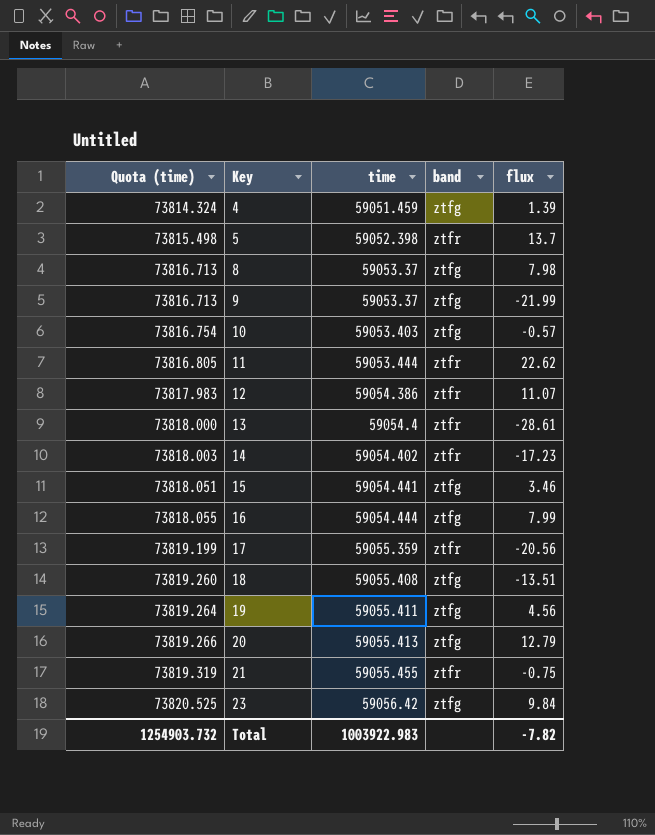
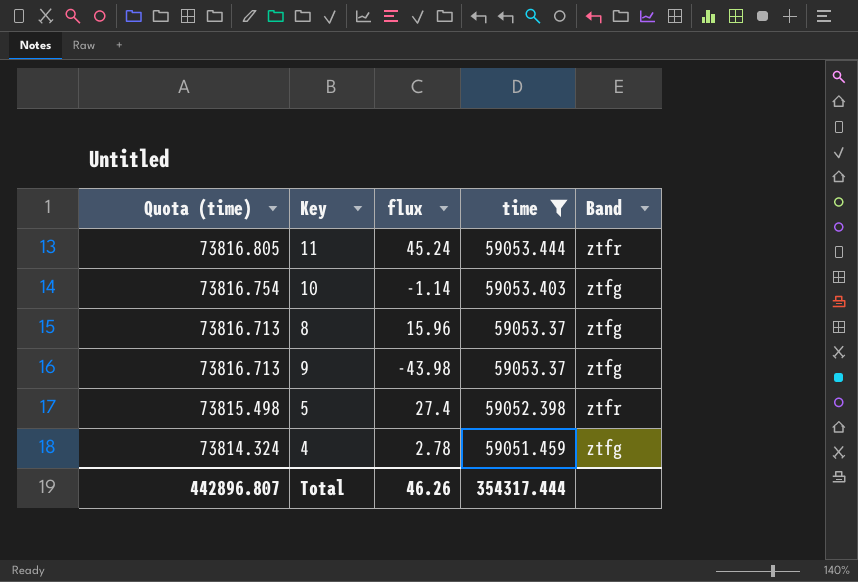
filter: none -> time <= 59053.444
row order: Quota (time) ascending -> Quota (time) descending
column flux | position: 5 -> 3
column name: band -> Band
11 | flux: 22.62 -> 45.24
10 | flux: -0.57 -> -1.14
8 | flux: 7.98 -> 15.96
9 | flux: -21.99 -> -43.98
5 | flux: 13.7 -> 27.4
4 | flux: 1.39 -> 2.78
Total | Quota (time): 1254903.732 -> 442896.807
Total | flux: -7.82 -> 46.26
Total | time: 1003922.983 -> 354317.444

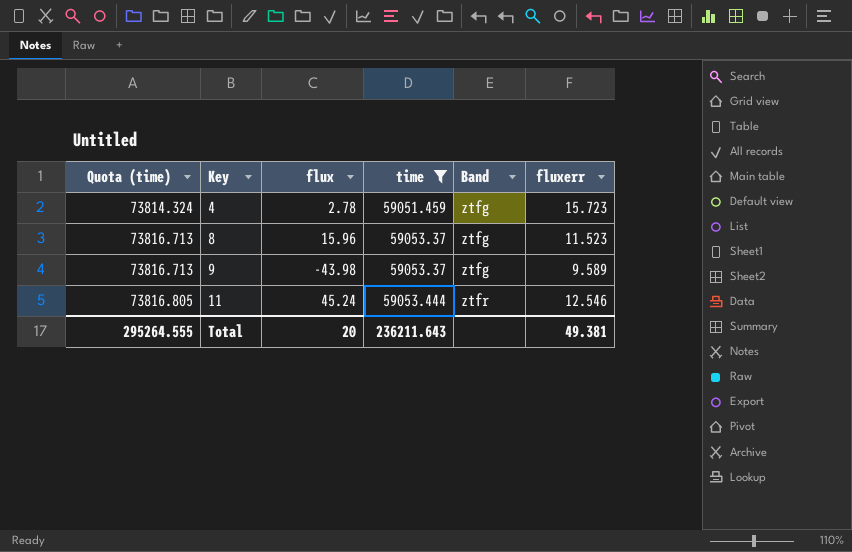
row order: Quota (time) descending -> Quota (time) ascending
column fluxerr | position: none -> 6
row 10: 73816.754 | -1.14 | 59053.403 | ztfg -> none
row 5: 73815.498 | 27.4 | 59052.398 | ztfr -> none
Total | Quota (time): 442896.807 -> 295264.555
Total | flux: 46.26 -> 20
Total | time: 354317.444 -> 236211.643

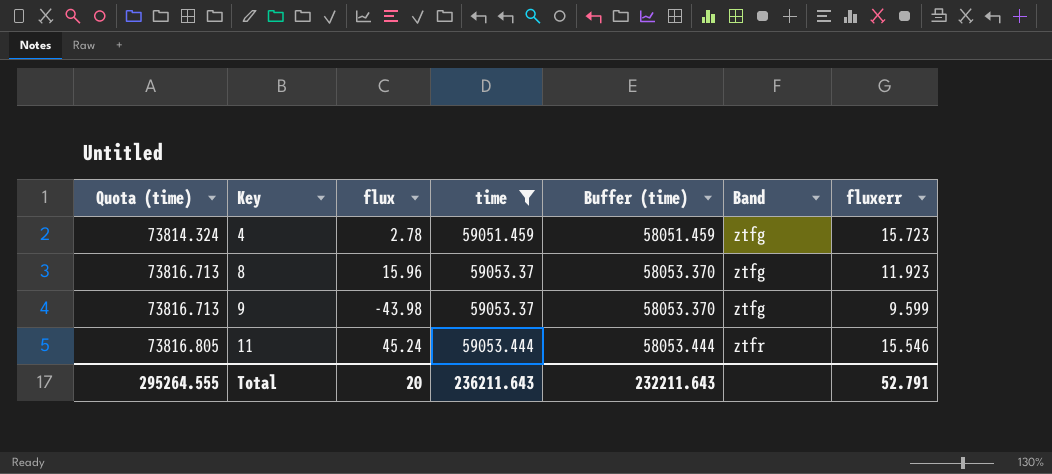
column Buffer (time) | formula: none -> [time] - 1000
8 | fluxerr: 11.523 -> 11.923
9 | fluxerr: 9.589 -> 9.599
11 | fluxerr: 12.546 -> 15.546
Total | fluxerr: 49.381 -> 52.791

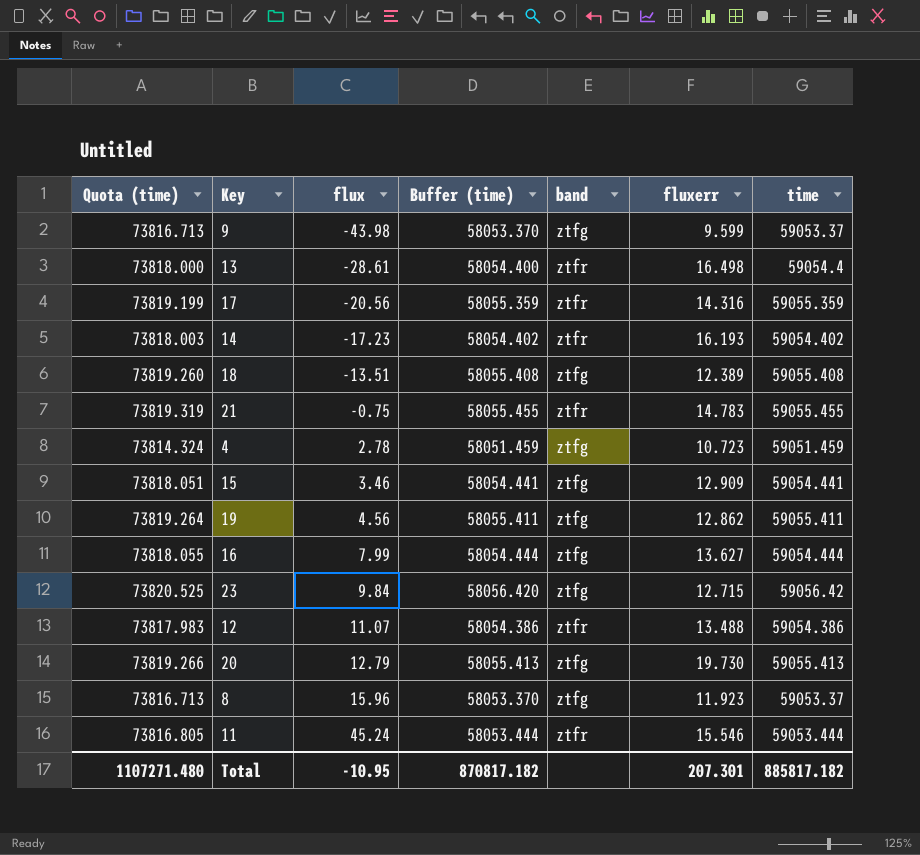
filter: time <= 59053.444 -> none
row order: Quota (time) ascending -> flux ascending
column name: Band -> band
column time | position: 4 -> 7
4 | fluxerr: 15.723 -> 10.723
Total | Quota (time): 295264.555 -> 1107271.480
Total | flux: 20 -> -10.95
Total | Buffer (time): 232211.643 -> 870817.182
Total | fluxerr: 52.791 -> 207.301
Total | time: 236211.643 -> 885817.182

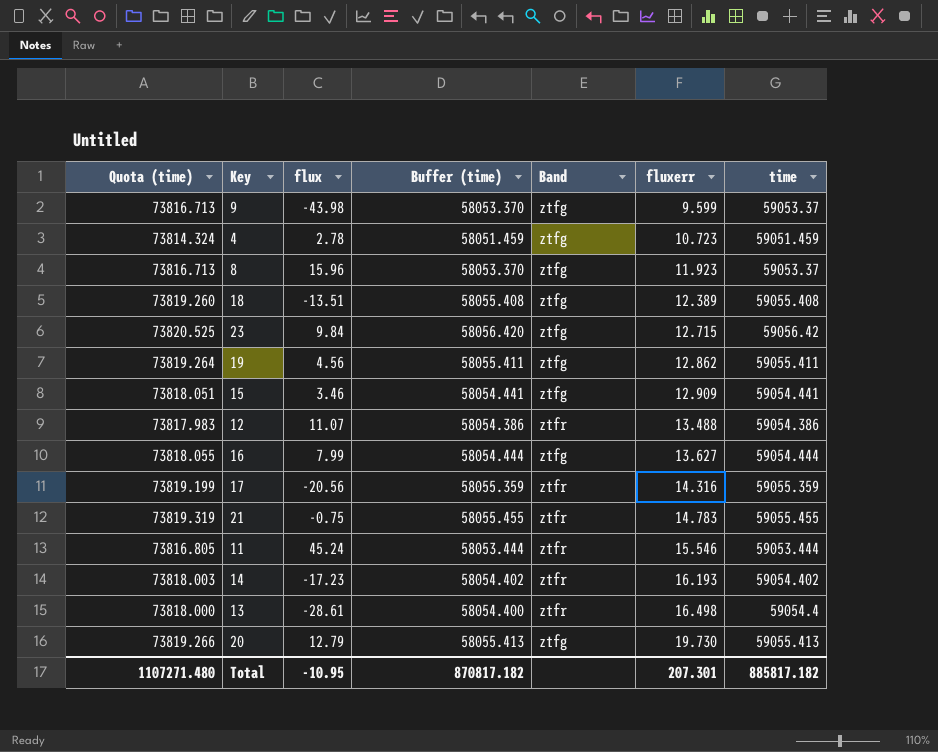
row order: flux ascending -> fluxerr ascending
column name: band -> Band

